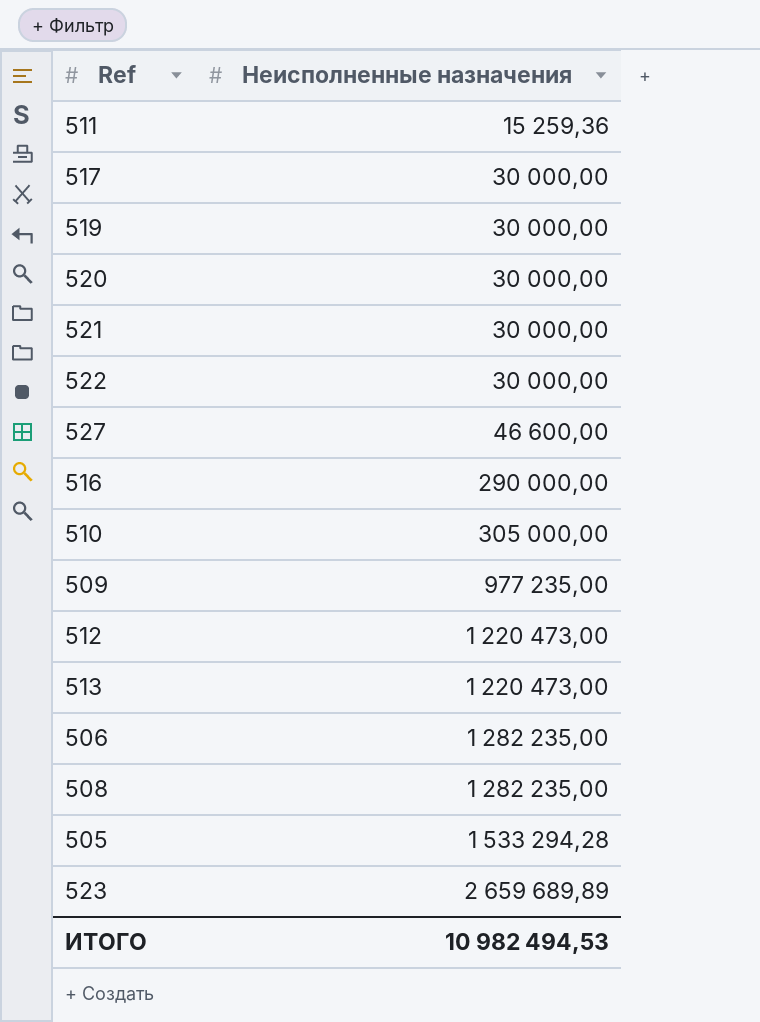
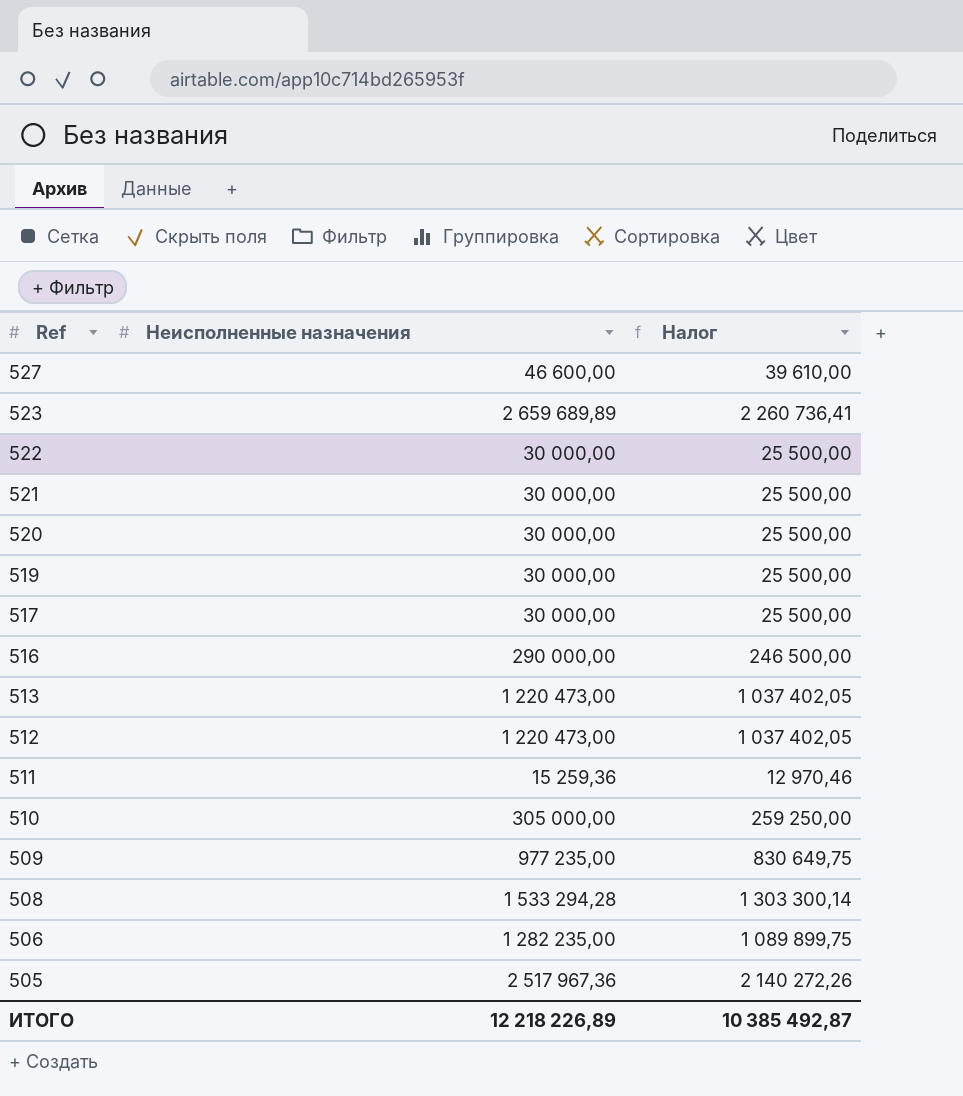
row order: Неисполненные назначения ascending -> Ref descending
column Налог | formula: none -> [Неисполненные назначения] * 0,85
508 | Неисполненные назначения: 1 282 235,00 -> 1 533 294,28
505 | Неисполненные назначения: 1 533 294,28 -> 2 517 967,36
ИТОГО | Неисполненные назначения: 10 982 494,53 -> 12 218 226,89

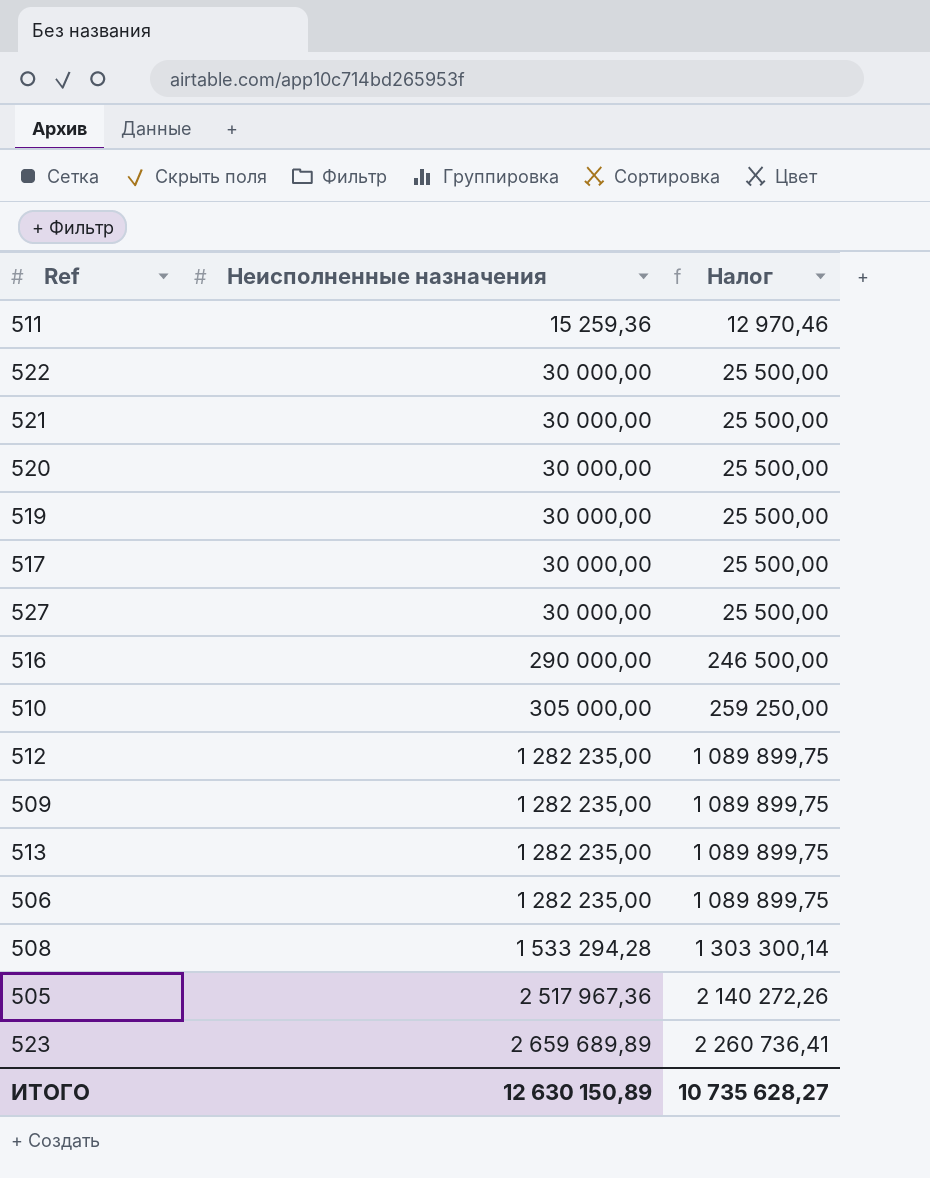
row order: Ref descending -> Неисполненные назначения ascending
527 | Неисполненные назначения: 46 600,00 -> 30 000,00
527 | Налог: 39 610,00 -> 25 500,00
512 | Неисполненные назначения: 1 220 473,00 -> 1 282 235,00
512 | Налог: 1 037 402,05 -> 1 089 899,75
509 | Неисполненные назначения: 977 235,00 -> 1 282 235,00
509 | Налог: 830 649,75 -> 1 089 899,75
513 | Неисполненные назначения: 1 220 473,00 -> 1 282 235,00
513 | Налог: 1 037 402,05 -> 1 089 899,75
ИТОГО | Неисполненные назначения: 12 218 226,89 -> 12 630 150,89
ИТОГО | Налог: 10 385 492,87 -> 10 735 628,27

